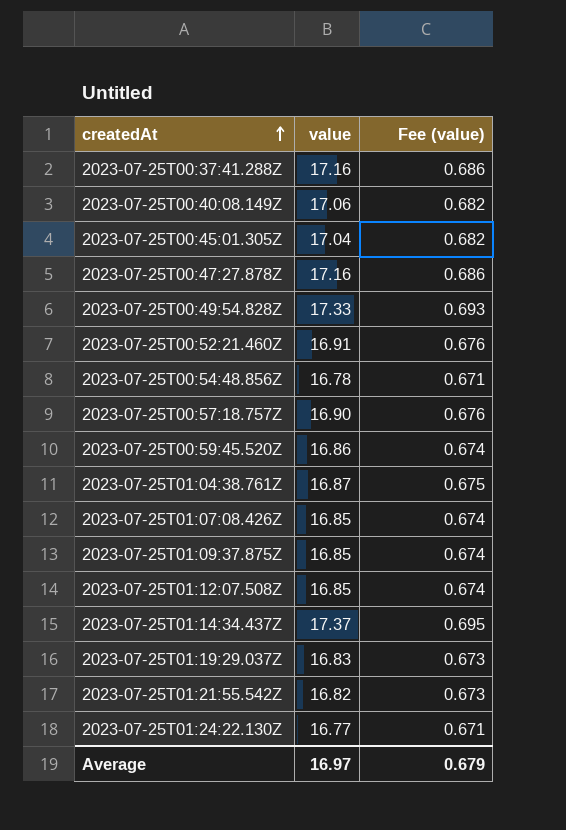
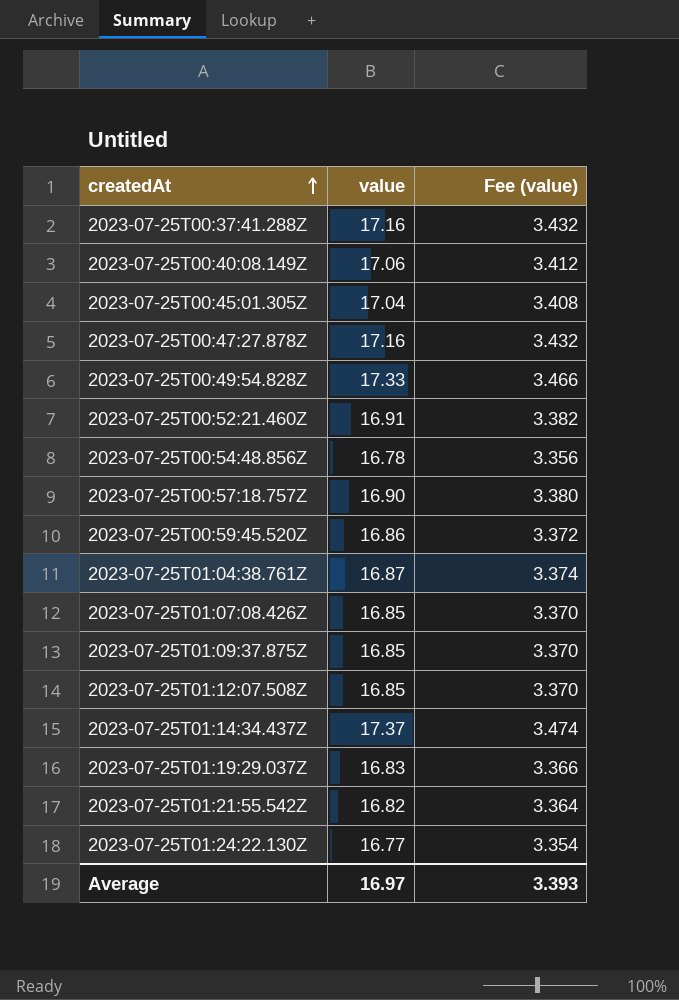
column Fee (value) | formula: [value] * 0.04 -> [value] * 0.2
Average | Fee (value): 0.679 -> 3.393

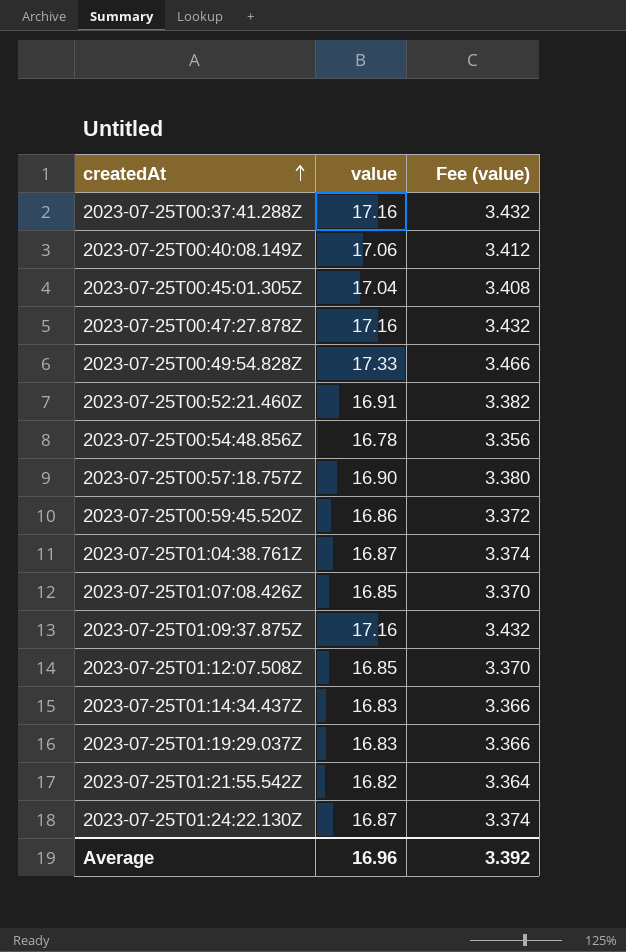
2023-07-25T01:09:37.875Z | value: 16.85 -> 17.16
2023-07-25T01:09:37.875Z | Fee (value): 3.370 -> 3.432
2023-07-25T01:14:34.437Z | value: 17.37 -> 16.83
2023-07-25T01:14:34.437Z | Fee (value): 3.474 -> 3.366
2023-07-25T01:24:22.130Z | value: 16.77 -> 16.87
2023-07-25T01:24:22.130Z | Fee (value): 3.354 -> 3.374
Average | value: 16.97 -> 16.96
Average | Fee (value): 3.393 -> 3.392

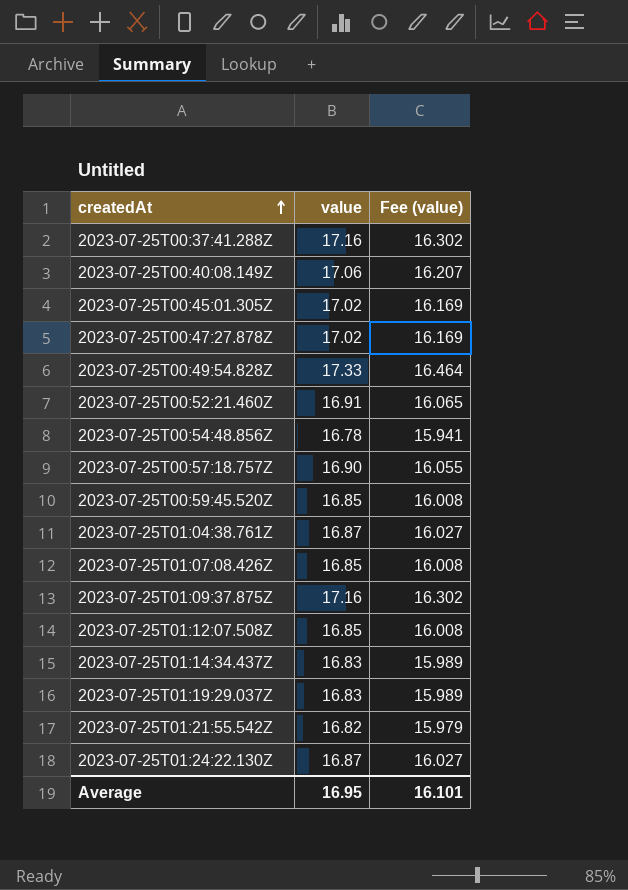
column Fee (value) | formula: [value] * 0.2 -> [value] * 0.95
2023-07-25T00:45:01.305Z | value: 17.04 -> 17.02
2023-07-25T00:47:27.878Z | value: 17.16 -> 17.02
2023-07-25T00:59:45.520Z | value: 16.86 -> 16.85
Average | value: 16.96 -> 16.95
Average | Fee (value): 3.392 -> 16.101

